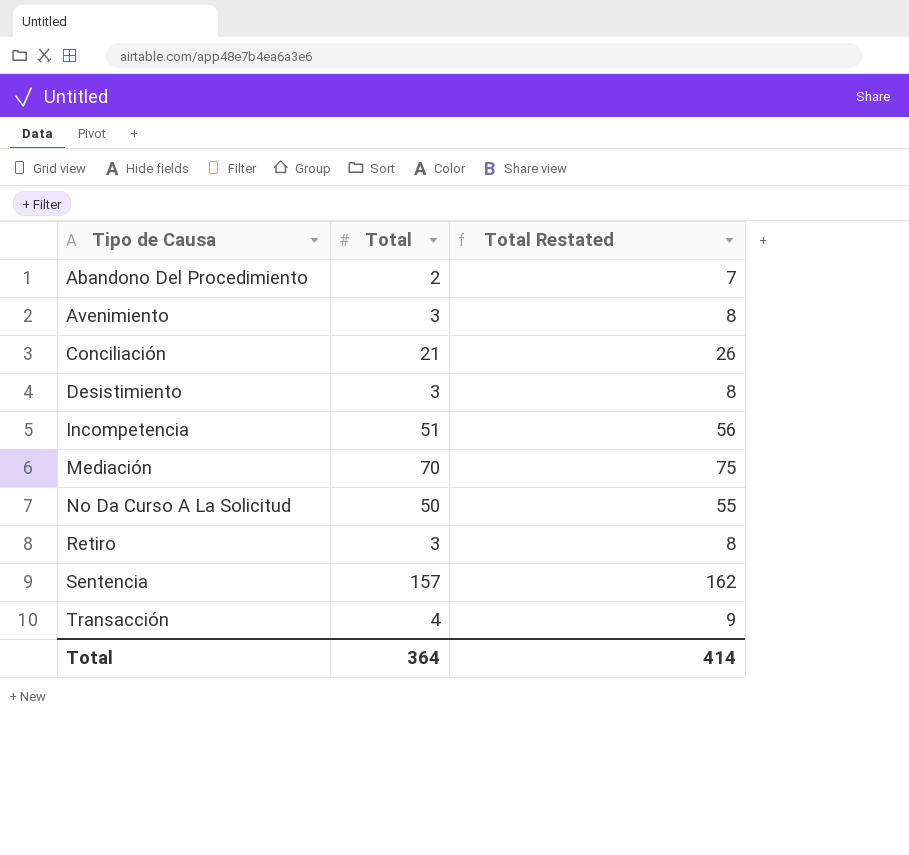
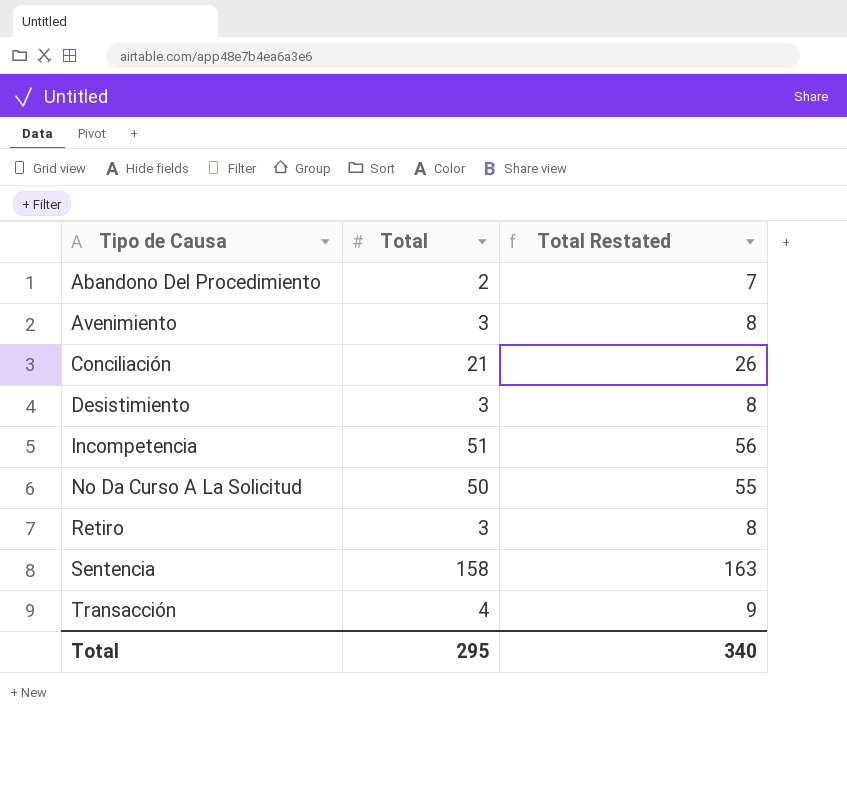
row Mediación: 70 | 75 -> none
Sentencia | Total: 157 -> 158
Sentencia | Total Restated: 162 -> 163
Total | Total: 364 -> 295
Total | Total Restated: 414 -> 340

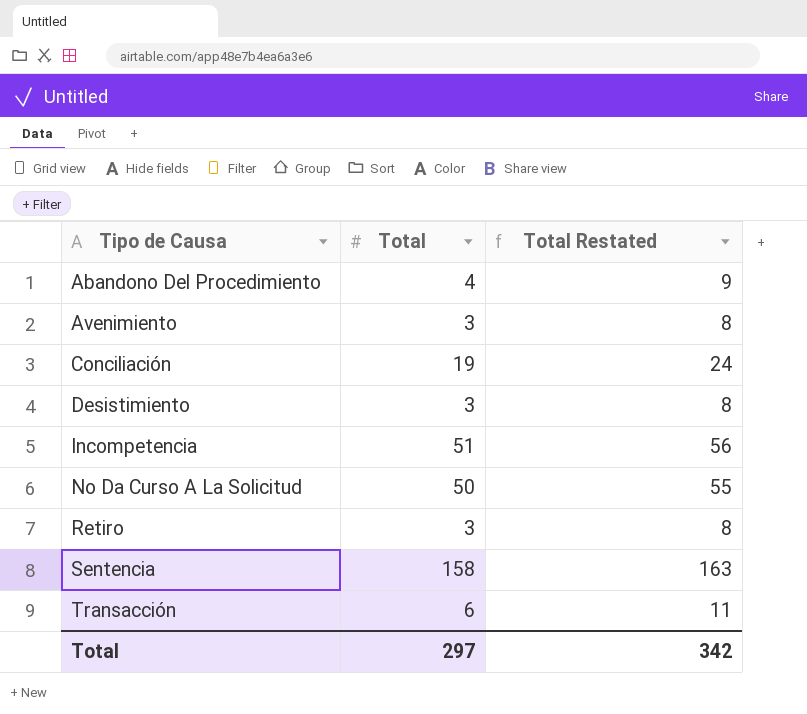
Abandono Del Procedimiento | Total: 2 -> 4
Abandono Del Procedimiento | Total Restated: 7 -> 9
Conciliación | Total: 21 -> 19
Conciliación | Total Restated: 26 -> 24
Transacción | Total: 4 -> 6
Transacción | Total Restated: 9 -> 11
Total | Total: 295 -> 297
Total | Total Restated: 340 -> 342

